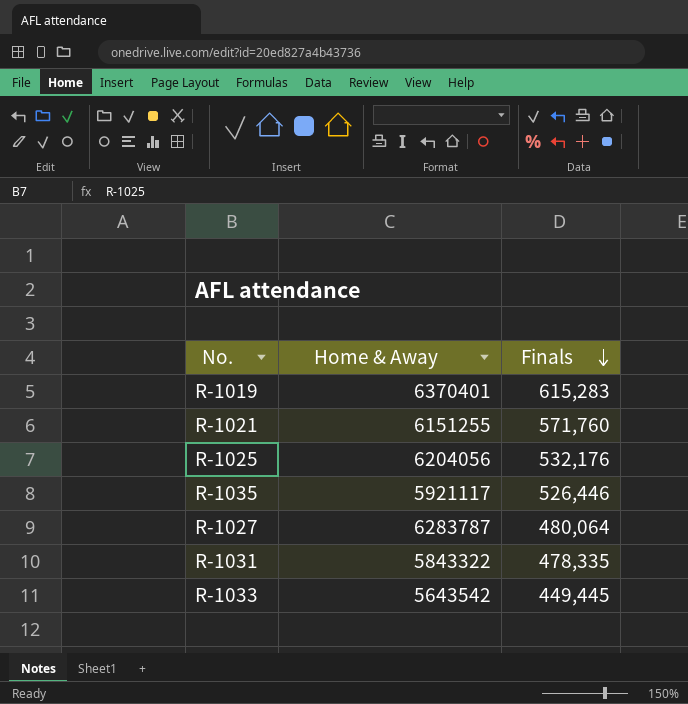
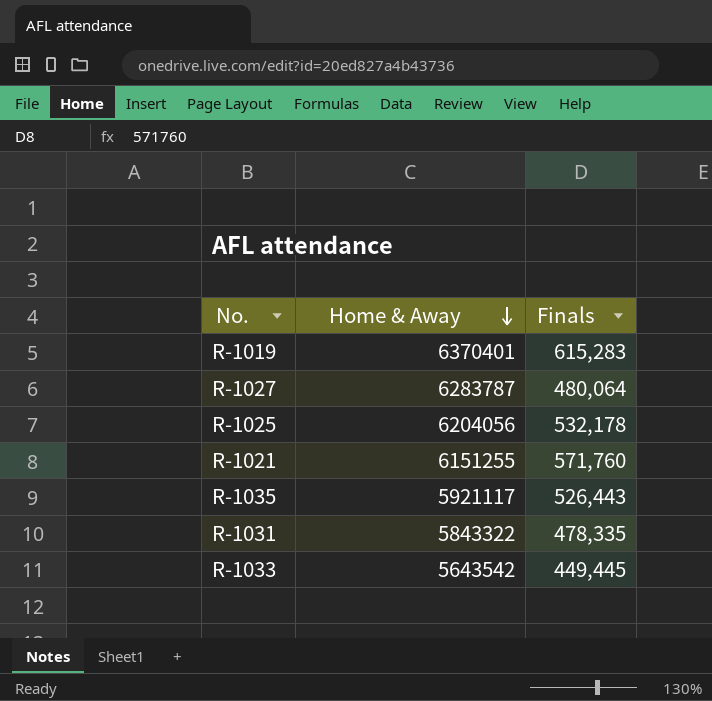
row order: Finals descending -> Home & Away descending
R-1025 | Finals: 532,176 -> 532,178
R-1035 | Finals: 526,446 -> 526,443

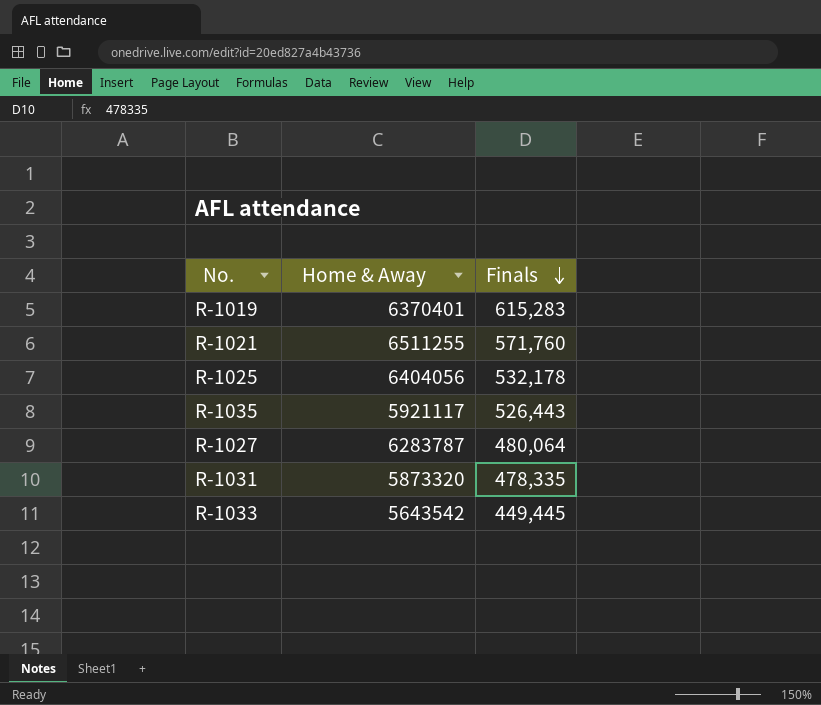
row order: Home & Away descending -> Finals descending
R-1021 | Home & Away: 6151255 -> 6511255
R-1025 | Home & Away: 6204056 -> 6404056
R-1031 | Home & Away: 5843322 -> 5873320

